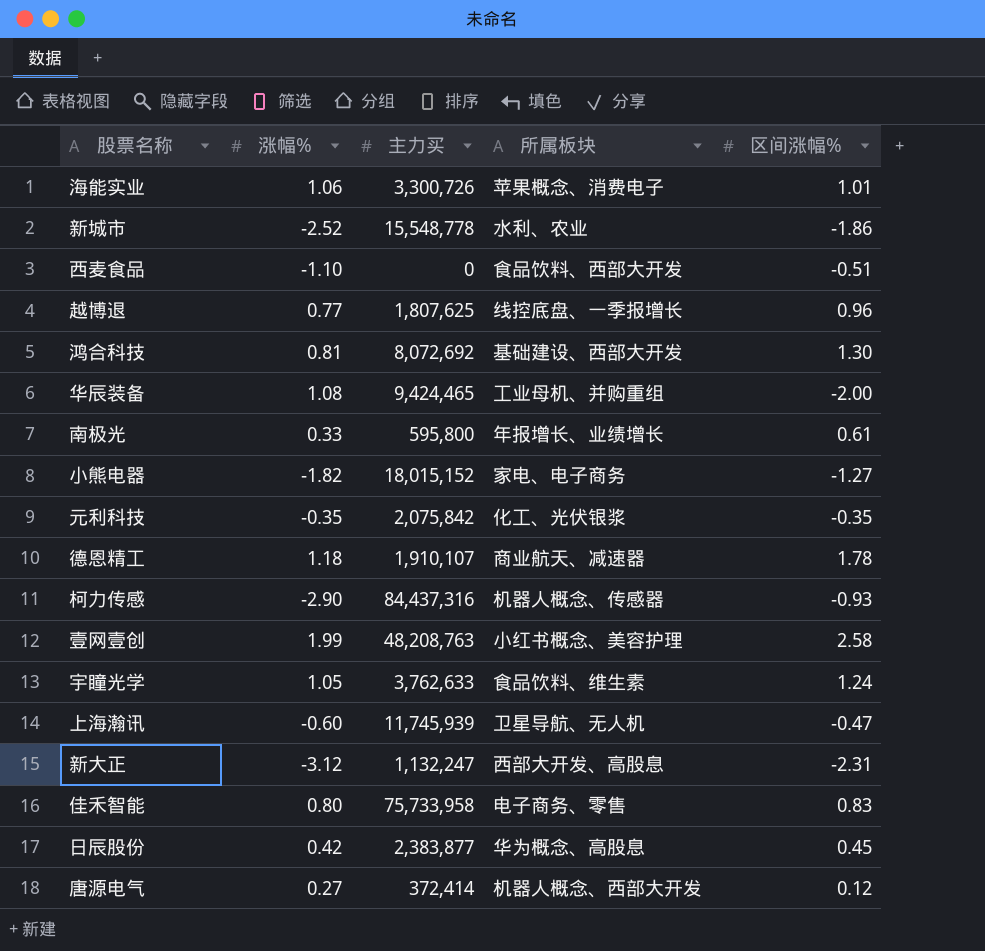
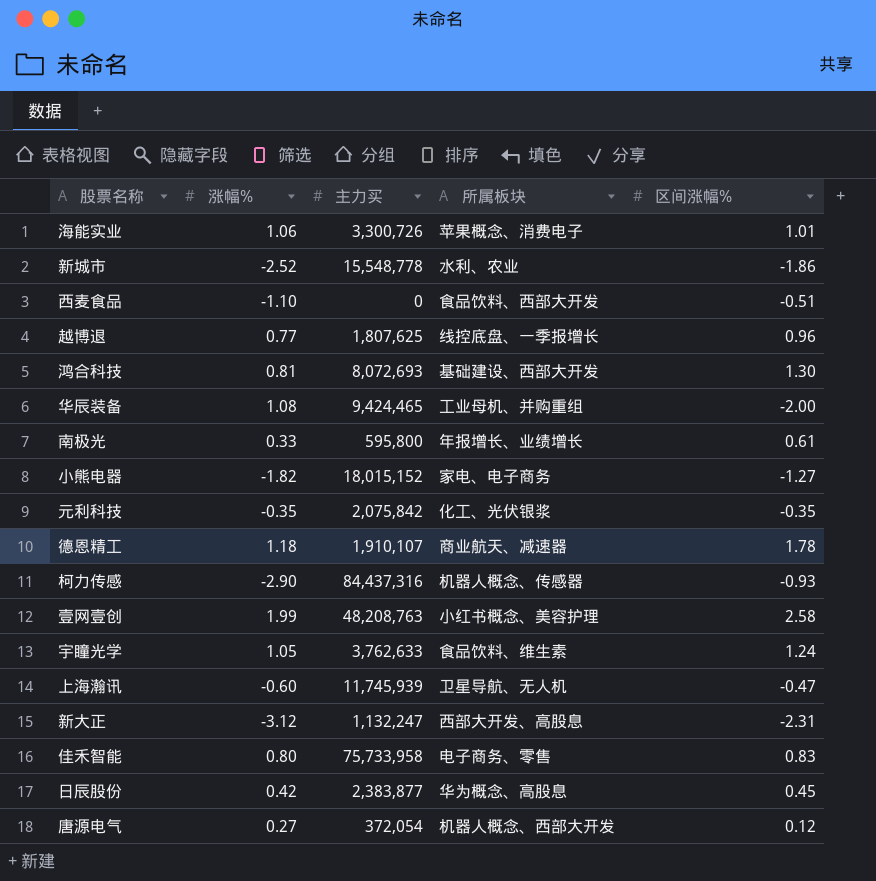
鸿合科技 | 主力买: 8,072,692 -> 8,072,693
唐源电气 | 主力买: 372,414 -> 372,054

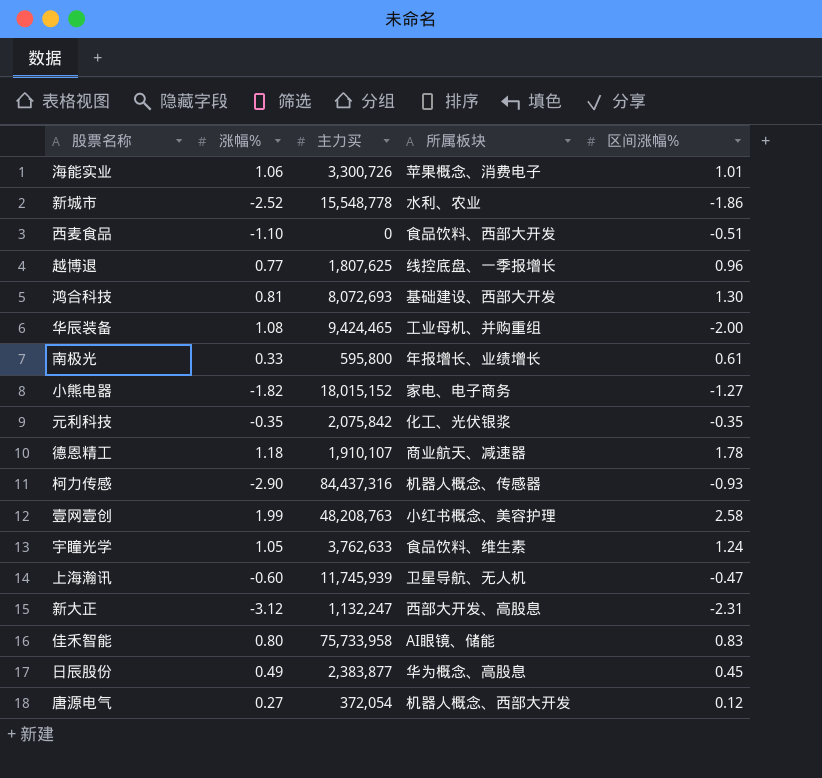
佳禾智能 | 所属板块: 电子商务、零售 -> AI眼镜、储能
日辰股份 | 涨幅%: 0.42 -> 0.49

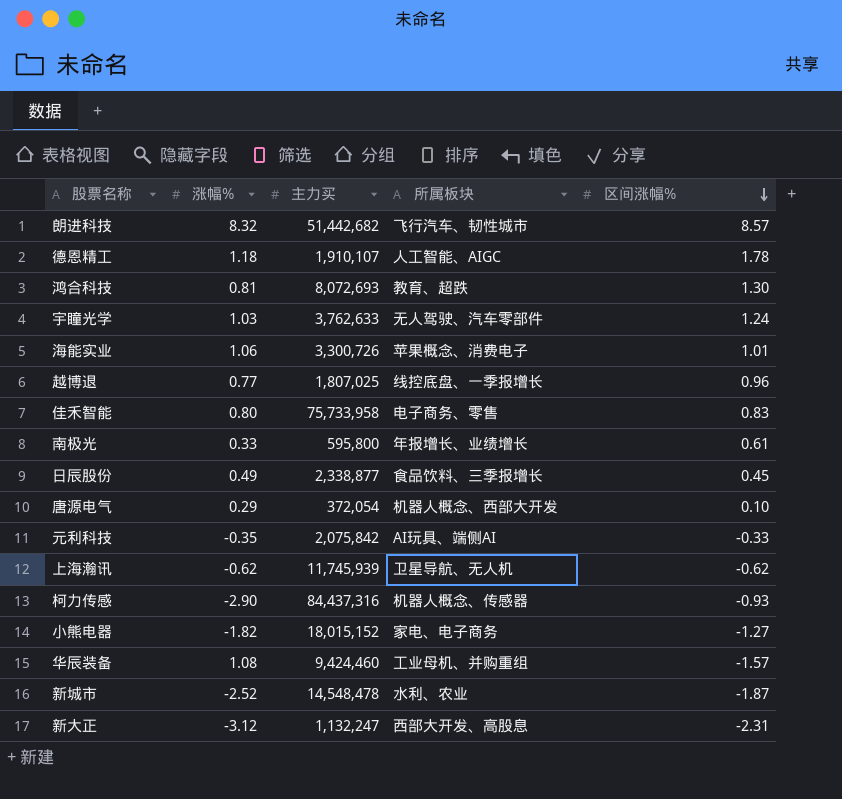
row order: none -> 区间涨幅% descending
row 西麦食品: -1.10 | 0 | 食品饮料、西部大开发 | -0.51 -> none
row 壹网壹创: 1.99 | 48,208,763 | 小红书概念、美容护理 | 2.58 -> none
row 朗进科技: none -> 8.32 | 51,442,682 | 飞行汽车、韧性城市 | 8.57
德恩精工 | 所属板块: 商业航天、减速器 -> 人工智能、AIGC
鸿合科技 | 所属板块: 基础建设、西部大开发 -> 教育、超跌
宇瞳光学 | 涨幅%: 1.05 -> 1.03
宇瞳光学 | 所属板块: 食品饮料、维生素 -> 无人驾驶、汽车零部件
越博退 | 主力买: 1,807,625 -> 1,807,025
佳禾智能 | 所属板块: AI眼镜、储能 -> 电子商务、零售
日辰股份 | 主力买: 2,383,877 -> 2,338,877
日辰股份 | 所属板块: 华为概念、高股息 -> 食品饮料、三季报增长
唐源电气 | 涨幅%: 0.27 -> 0.29
唐源电气 | 区间涨幅%: 0.12 -> 0.10
元利科技 | 所属板块: 化工、光伏银浆 -> AI玩具、端侧AI
元利科技 | 区间涨幅%: -0.35 -> -0.33
上海瀚讯 | 涨幅%: -0.60 -> -0.62
上海瀚讯 | 区间涨幅%: -0.47 -> -0.62
华辰装备 | 主力买: 9,424,465 -> 9,424,460
华辰装备 | 区间涨幅%: -2.00 -> -1.57
新城市 | 主力买: 15,548,778 -> 14,548,478
新城市 | 区间涨幅%: -1.86 -> -1.87

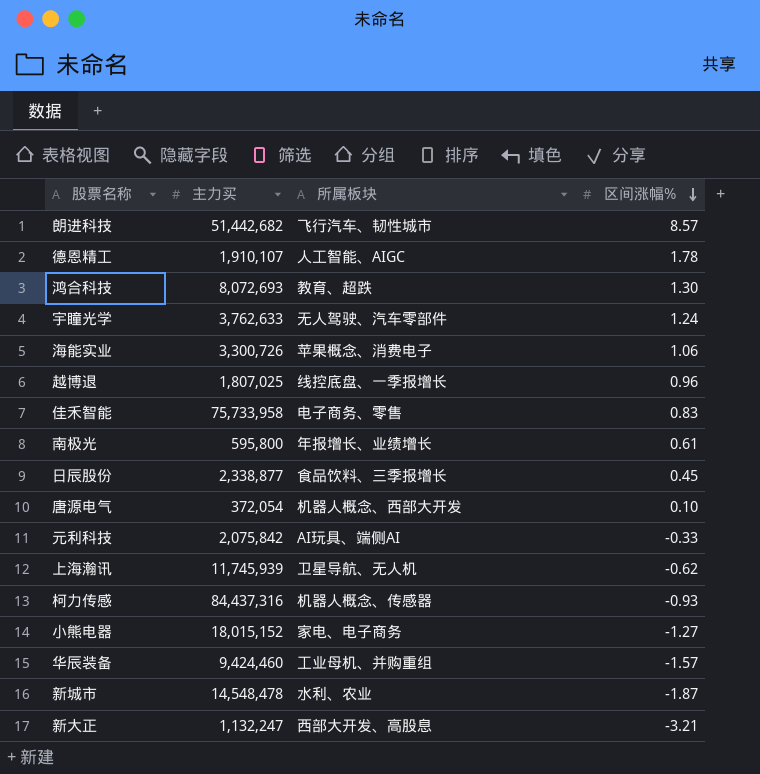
column 涨幅% | position: 2 -> none
海能实业 | 区间涨幅%: 1.01 -> 1.06
新大正 | 区间涨幅%: -2.31 -> -3.21

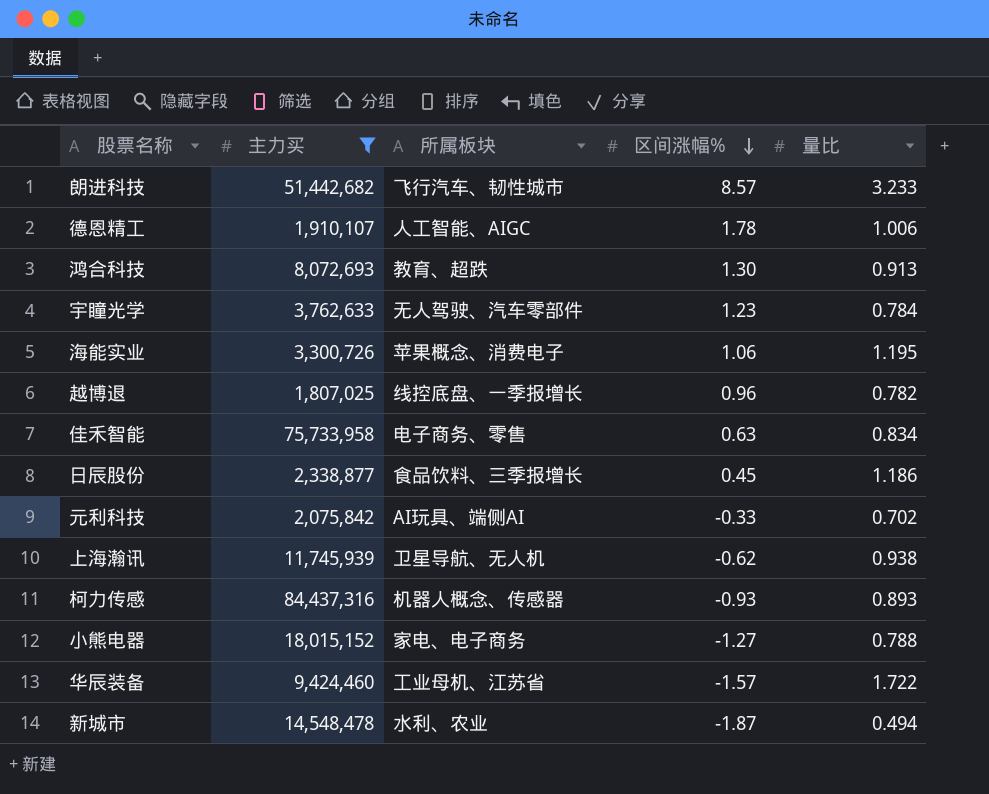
filter: none -> 主力买 >= 1,807,025
column 量比 | position: none -> 5
宇瞳光学 | 区间涨幅%: 1.24 -> 1.23
佳禾智能 | 区间涨幅%: 0.83 -> 0.63
华辰装备 | 所属板块: 工业母机、并购重组 -> 工业母机、江苏省

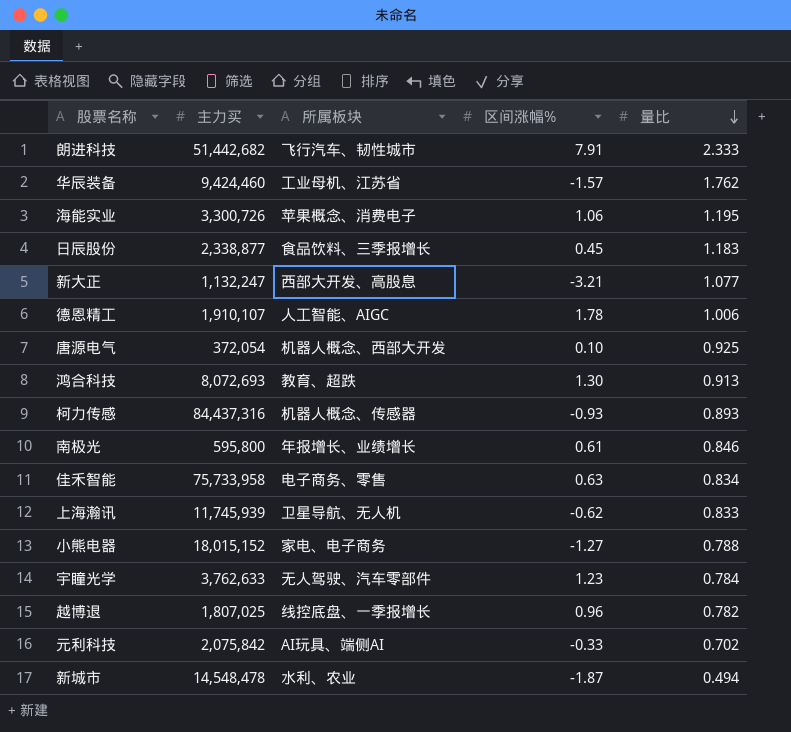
filter: 主力买 >= 1,807,025 -> none
row order: 区间涨幅% descending -> 量比 descending
朗进科技 | 区间涨幅%: 8.57 -> 7.91
朗进科技 | 量比: 3.233 -> 2.333
华辰装备 | 量比: 1.722 -> 1.762
日辰股份 | 量比: 1.186 -> 1.183
上海瀚讯 | 量比: 0.938 -> 0.833

